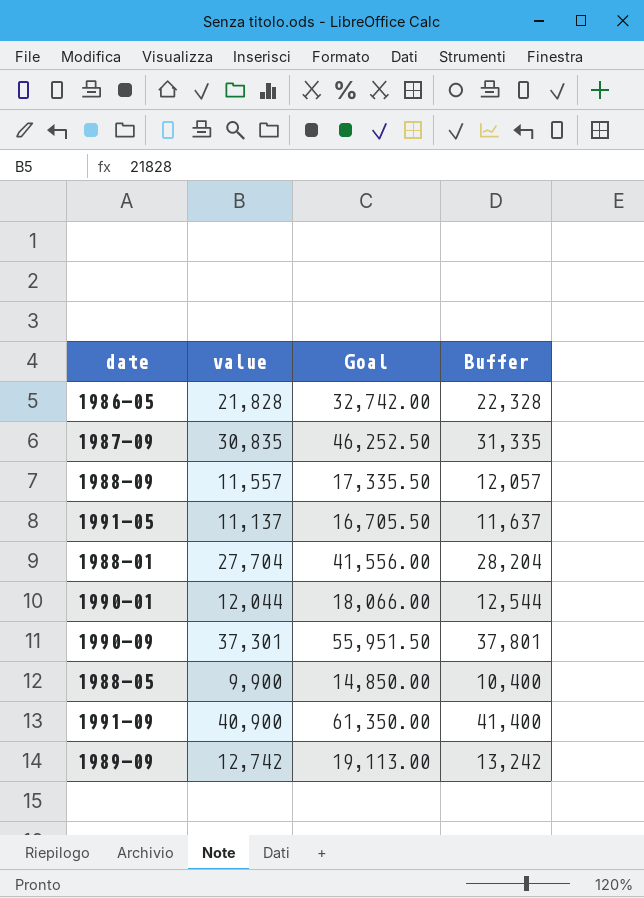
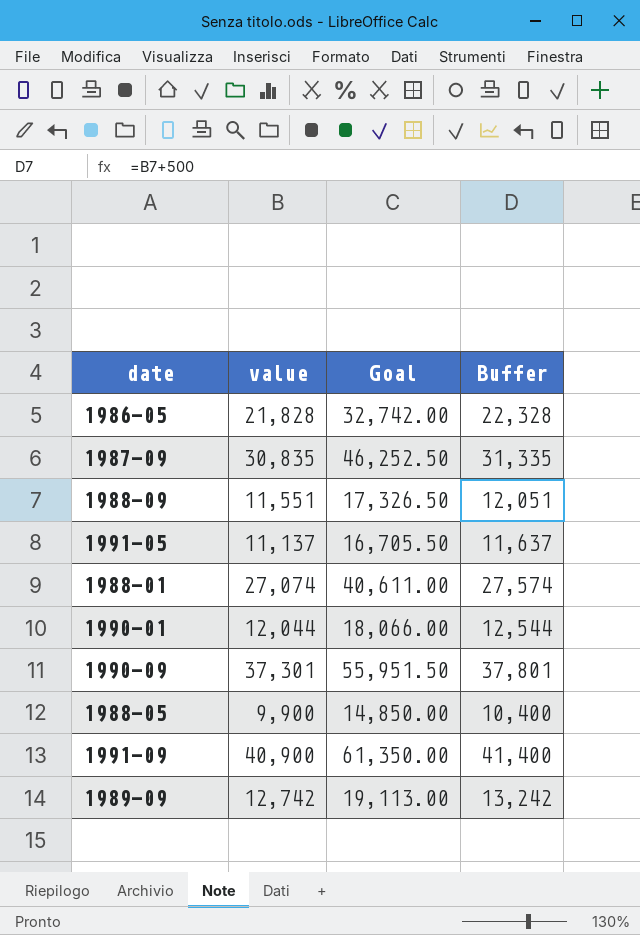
1988-09 | value: 11,557 -> 11,551
1988-09 | Goal: 17,335.50 -> 17,326.50
1988-09 | Buffer: 12,057 -> 12,051
1988-01 | value: 27,704 -> 27,074
1988-01 | Goal: 41,556.00 -> 40,611.00
1988-01 | Buffer: 28,204 -> 27,574

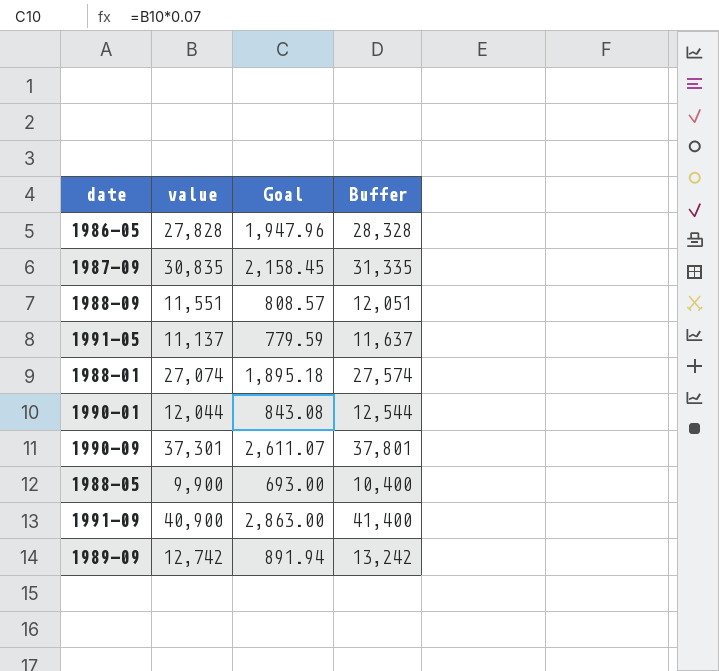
column Goal | formula: [value] * 1.5 -> [value] * 0.07
1986-05 | value: 21,828 -> 27,828
1986-05 | Buffer: 22,328 -> 28,328

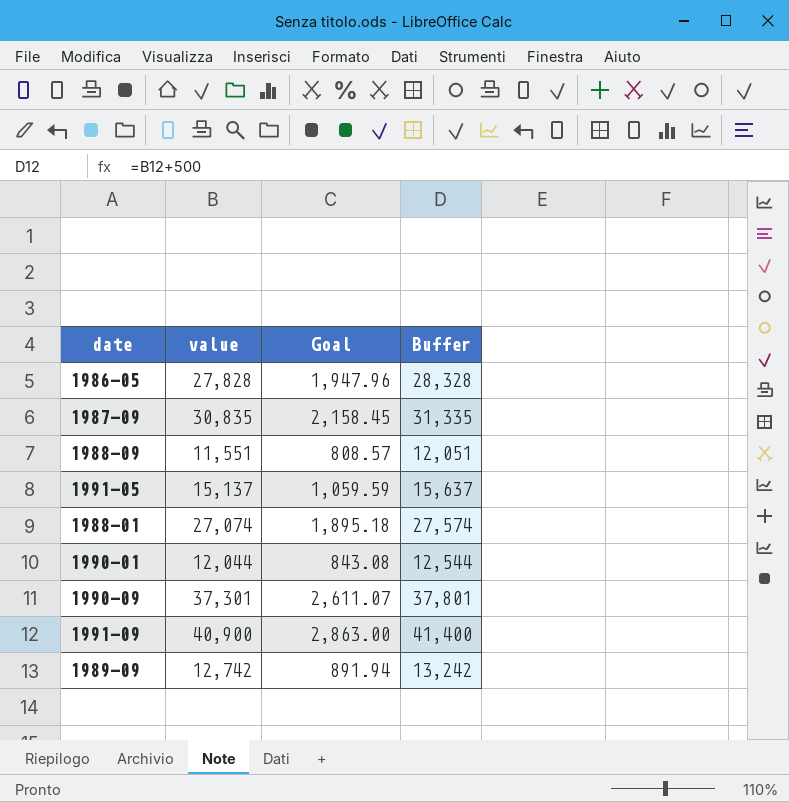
row 1988-05: 9,900 | 693.00 | 10,400 -> none
1991-05 | value: 11,137 -> 15,137
1991-05 | Goal: 779.59 -> 1,059.59
1991-05 | Buffer: 11,637 -> 15,637

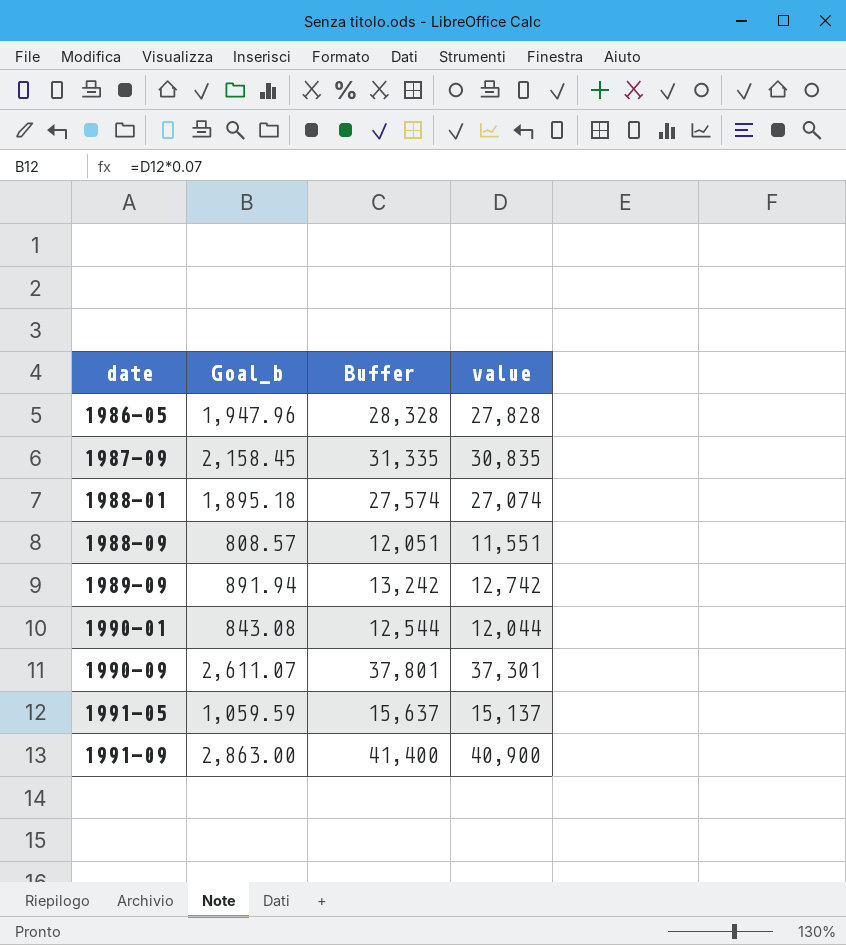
row order: none -> date ascending
column name: Goal -> Goal_b
column value | position: 2 -> 4

